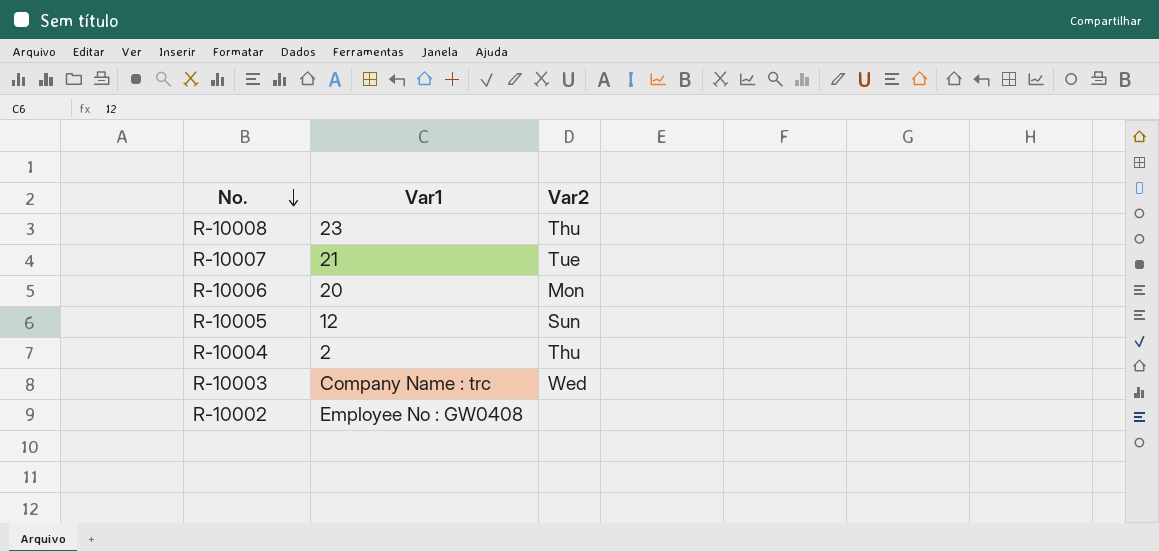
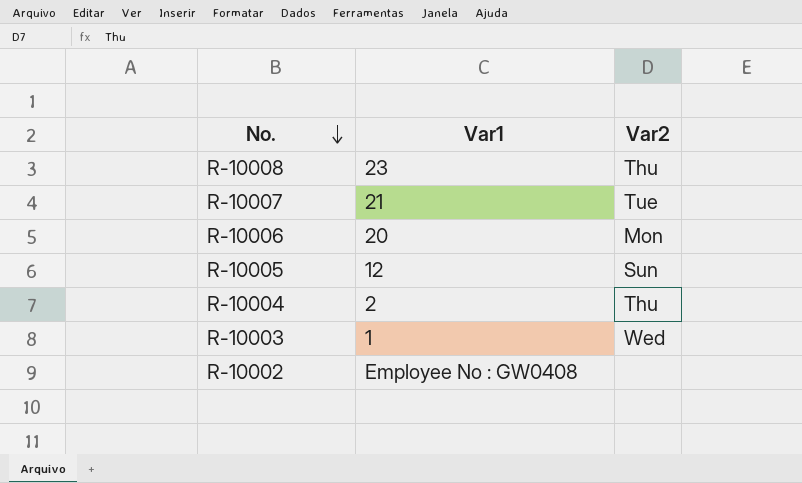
R-10003 | Var1: Company Name : trc -> 1

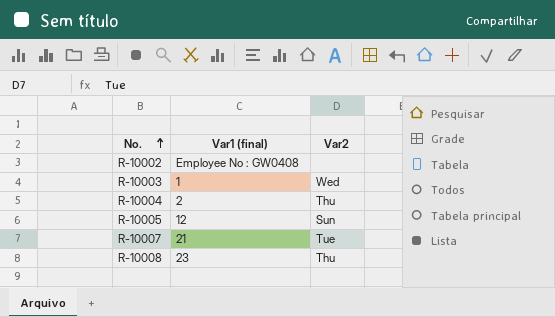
row order: No. descending -> No. ascending
column name: Var1 -> Var1 (final)
row R-10006: 20 | Mon -> none

